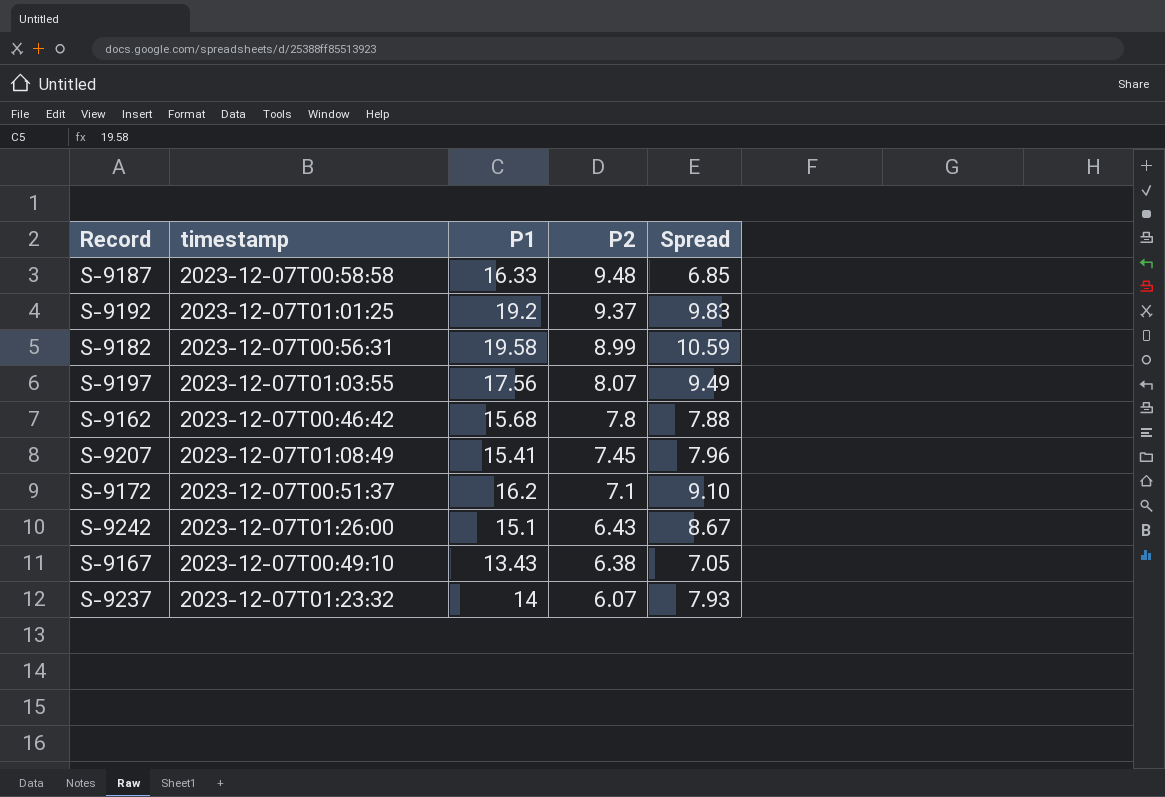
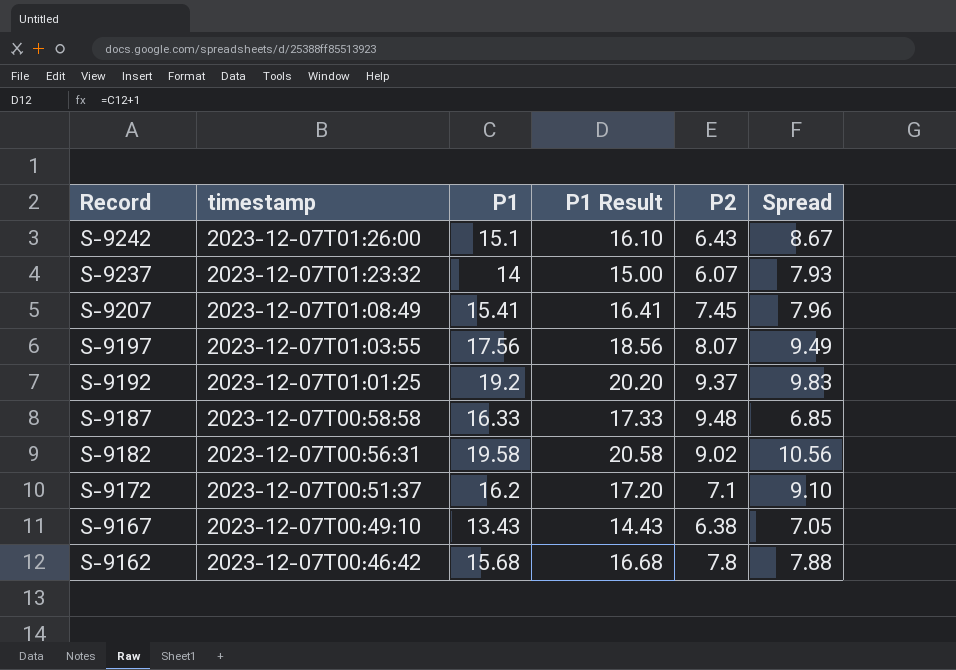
row order: P2 descending -> Record descending
column P1 Result | formula: none -> [P1] + 1
S-9182 | P2: 8.99 -> 9.02
S-9182 | Spread: 10.59 -> 10.56

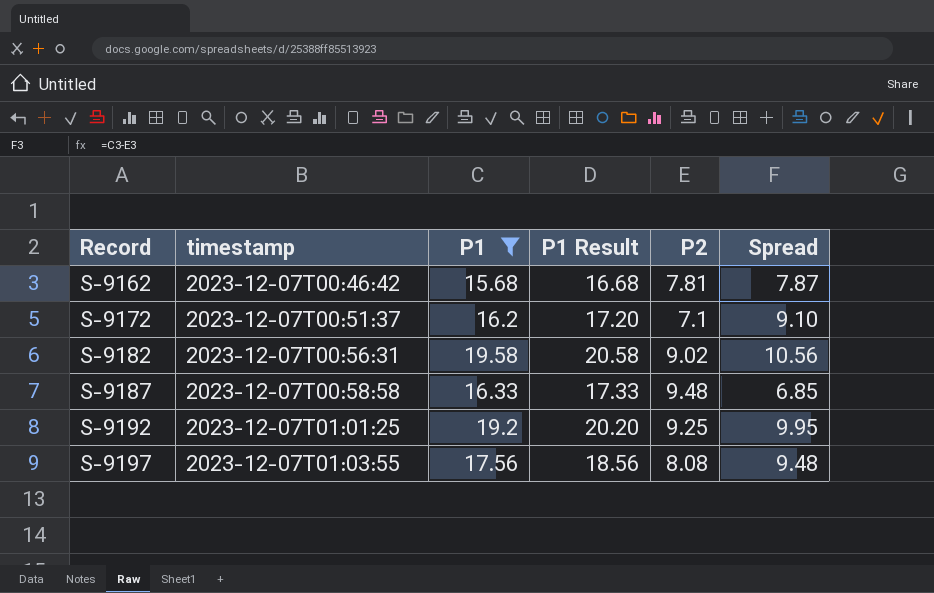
filter: none -> P1 >= 15.68
row order: Record descending -> Record ascending
S-9162 | P2: 7.8 -> 7.81
S-9162 | Spread: 7.88 -> 7.87
S-9192 | P2: 9.37 -> 9.25
S-9192 | Spread: 9.83 -> 9.95
S-9197 | P2: 8.07 -> 8.08
S-9197 | Spread: 9.49 -> 9.48

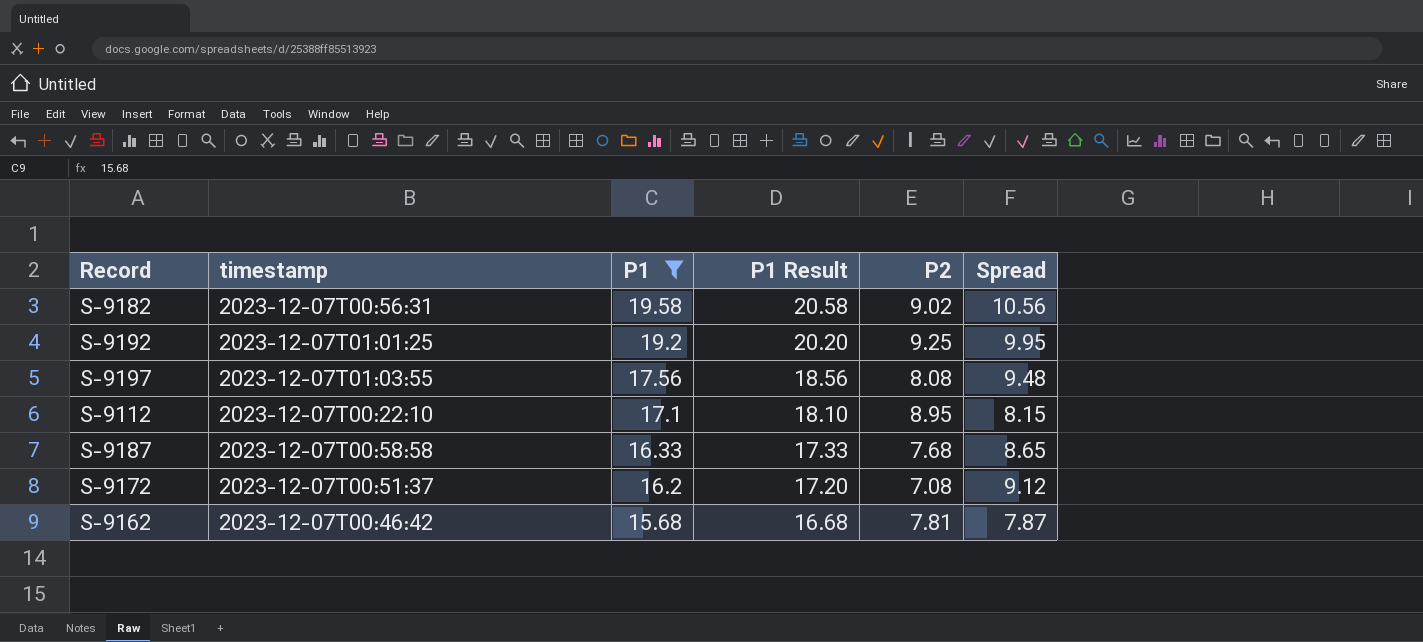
row order: Record ascending -> P1 descending
row S-9112: none -> 2023-12-07T00:22:10 | 17.1 | 18.10 | 8.95 | 8.15
S-9187 | P2: 9.48 -> 7.68
S-9187 | Spread: 6.85 -> 8.65
S-9172 | P2: 7.1 -> 7.08
S-9172 | Spread: 9.10 -> 9.12

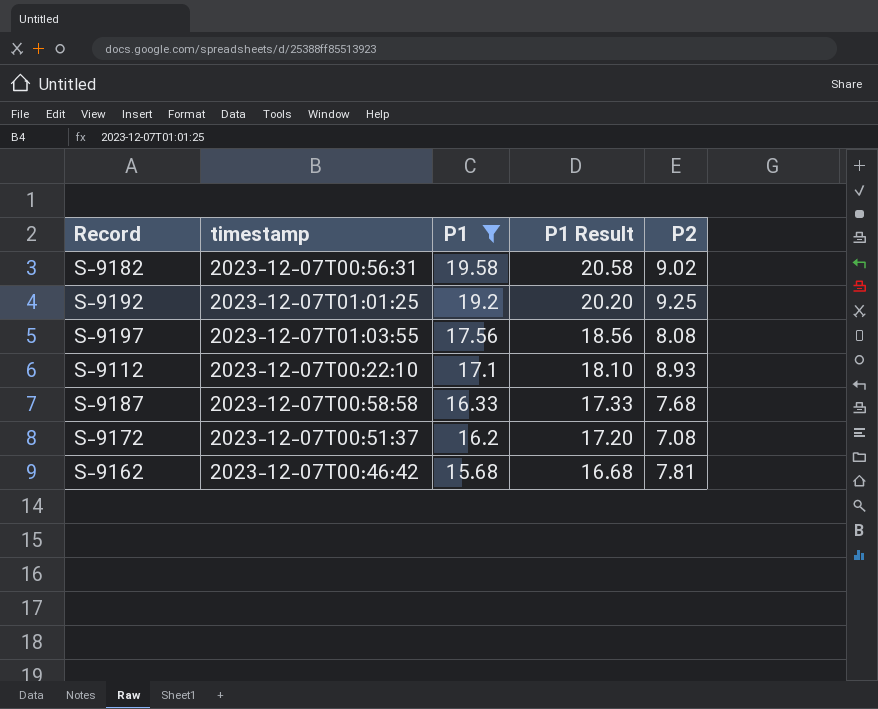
column Spread | formula: [P1] - [P2] -> none
S-9112 | P2: 8.95 -> 8.93

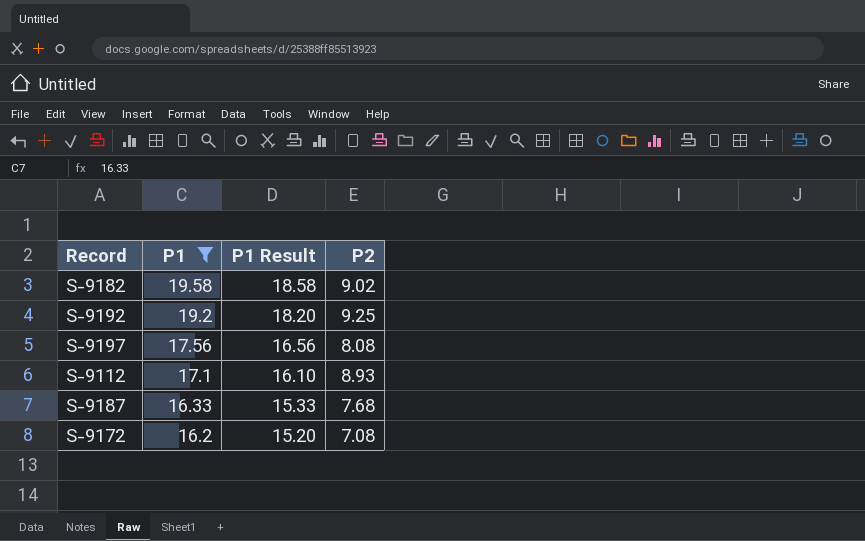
column timestamp | position: 2 -> none
column P1 Result | formula: [P1] + 1 -> [P1] - 1
row S-9162: 2023-12-07T00:46:42 | 15.68 | 16.68 | 7.81 -> none

